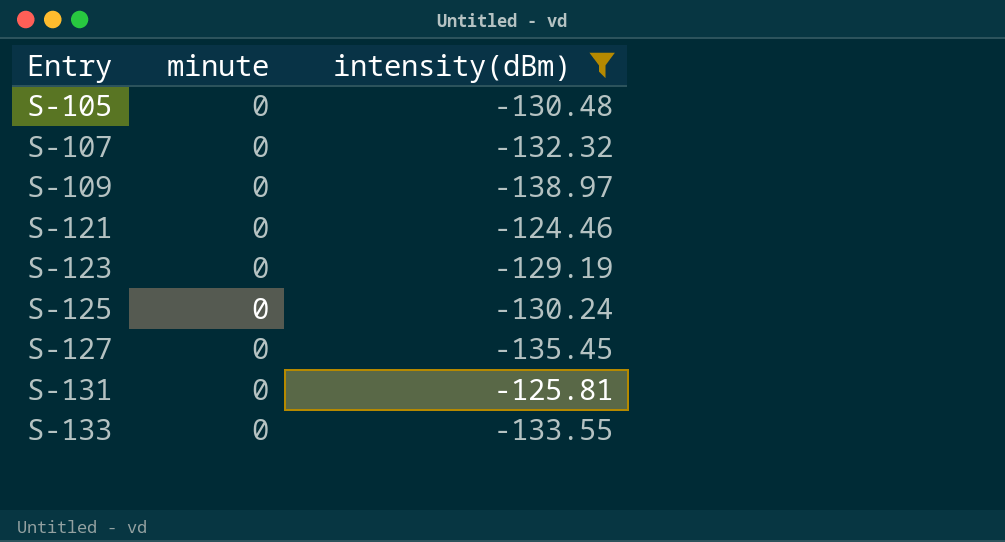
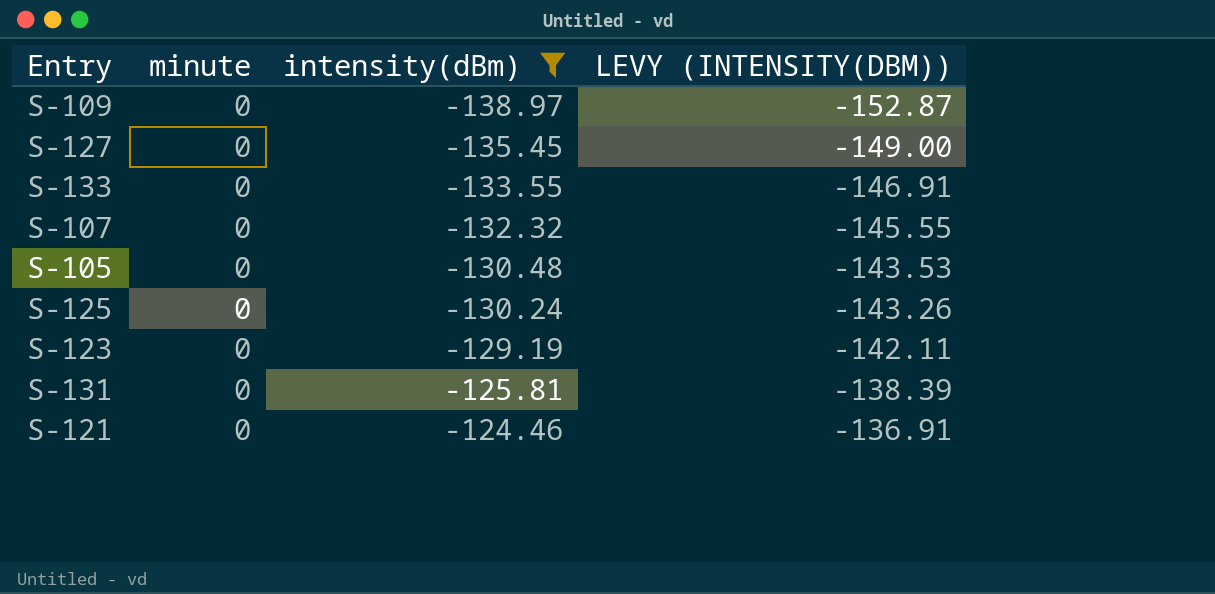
row order: Entry ascending -> intensity(dBm) ascending
column LEVY (INTENSITY(DBM)) | formula: none -> [intensity(dBm)] * 1.1

